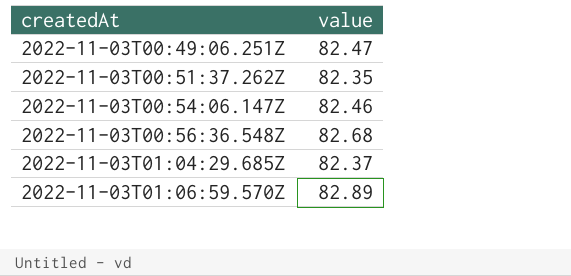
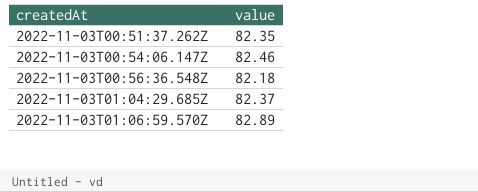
row 2022-11-03T00:49:06.251Z: 82.47 -> none
2022-11-03T00:56:36.548Z | value: 82.68 -> 82.18

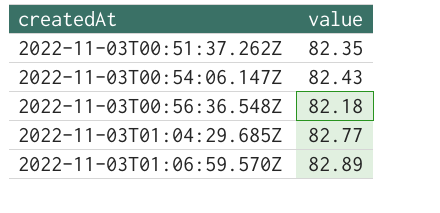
2022-11-03T00:54:06.147Z | value: 82.46 -> 82.43
2022-11-03T01:04:29.685Z | value: 82.37 -> 82.77

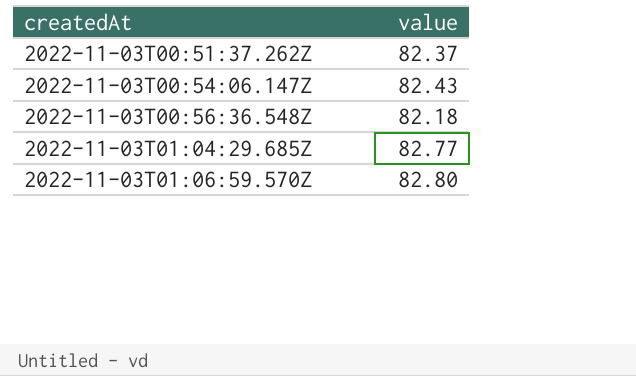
2022-11-03T00:51:37.262Z | value: 82.35 -> 82.37
2022-11-03T01:06:59.570Z | value: 82.89 -> 82.80

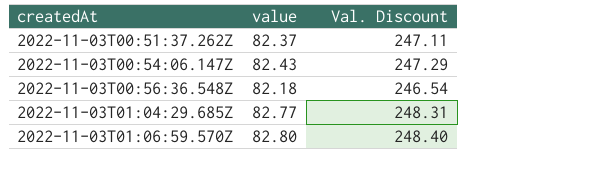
column Val. Discount | formula: none -> [value] * 3

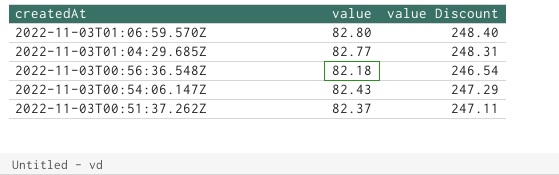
row order: createdAt ascending -> createdAt descending
column name: Val. Discount -> value Discount

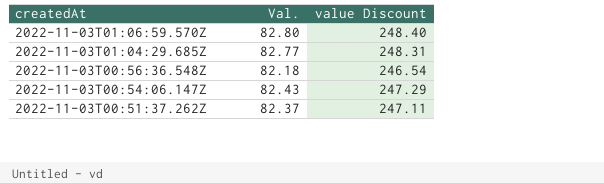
column name: value -> Val.

